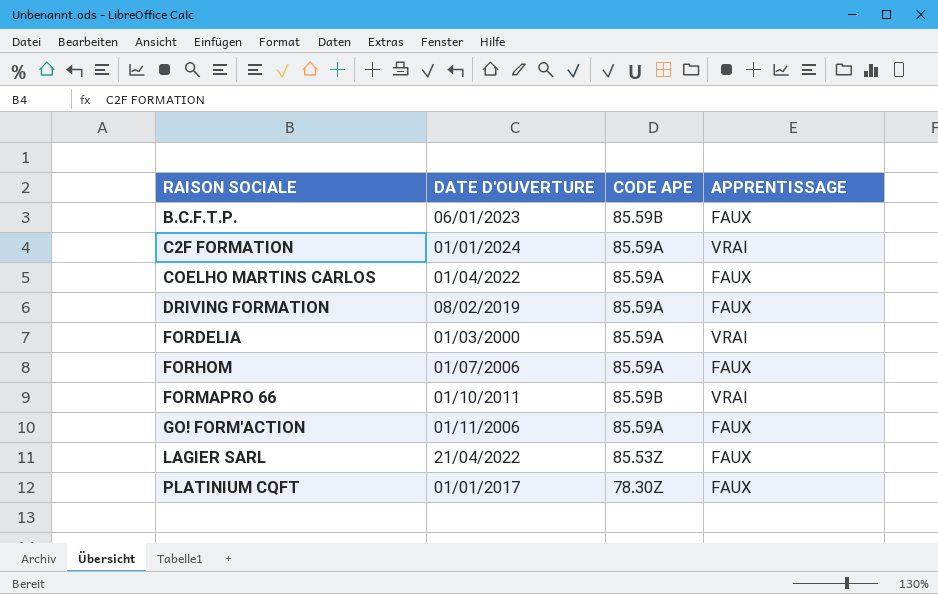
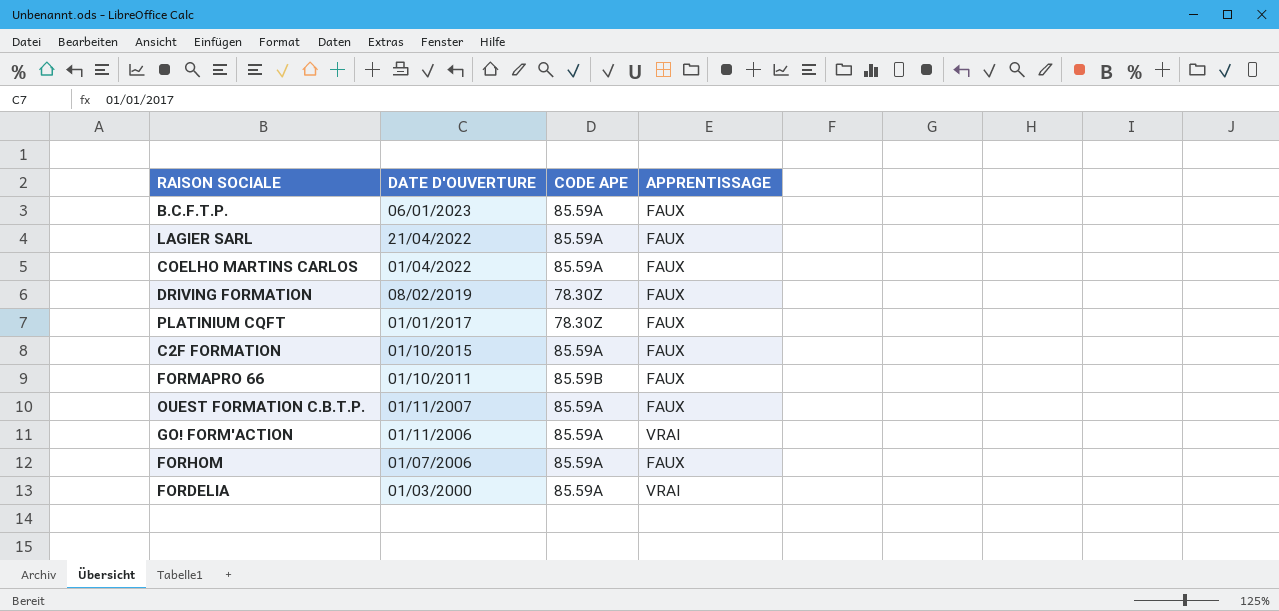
row order: RAISON SOCIALE ascending -> DATE D'OUVERTURE descending
B.C.F.T.P. | CODE APE: 85.59B -> 85.59A
LAGIER SARL | CODE APE: 85.53Z -> 85.59A
DRIVING FORMATION | CODE APE: 85.59A -> 78.30Z
C2F FORMATION | DATE D'OUVERTURE: 01/01/2024 -> 01/10/2015
C2F FORMATION | APPRENTISSAGE: VRAI -> FAUX
FORMAPRO 66 | APPRENTISSAGE: VRAI -> FAUX
row OUEST FORMATION C.B.T.P.: none -> 01/11/2007 | 85.59A | FAUX
GO! FORM'ACTION | APPRENTISSAGE: FAUX -> VRAI

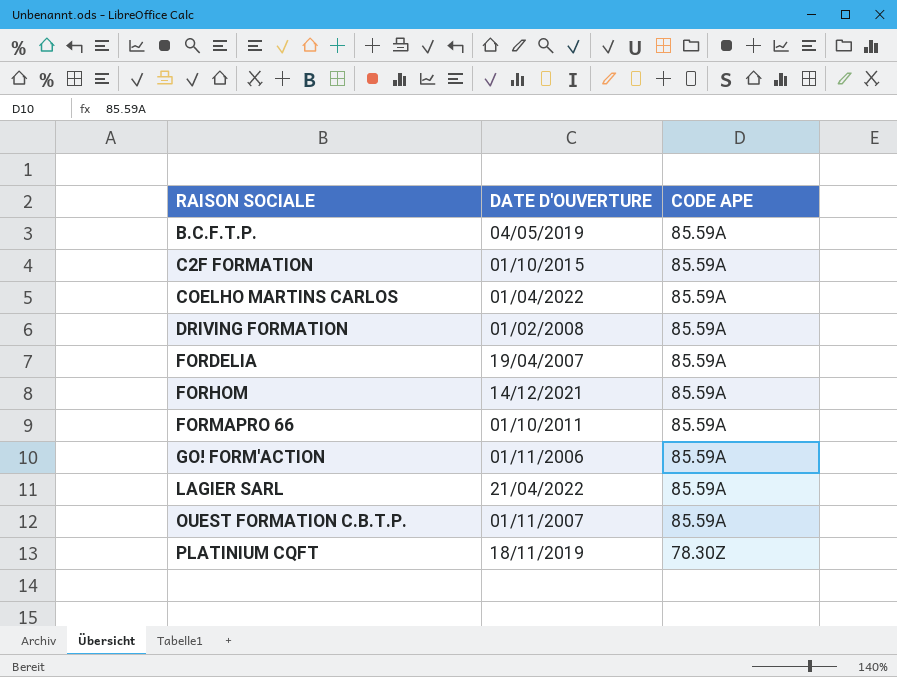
row order: DATE D'OUVERTURE descending -> RAISON SOCIALE ascending
column APPRENTISSAGE | position: 4 -> none
B.C.F.T.P. | DATE D'OUVERTURE: 06/01/2023 -> 04/05/2019
DRIVING FORMATION | DATE D'OUVERTURE: 08/02/2019 -> 01/02/2008
DRIVING FORMATION | CODE APE: 78.30Z -> 85.59A
FORDELIA | DATE D'OUVERTURE: 01/03/2000 -> 19/04/2007
FORHOM | DATE D'OUVERTURE: 01/07/2006 -> 14/12/2021
FORMAPRO 66 | CODE APE: 85.59B -> 85.59A
PLATINIUM CQFT | DATE D'OUVERTURE: 01/01/2017 -> 18/11/2019

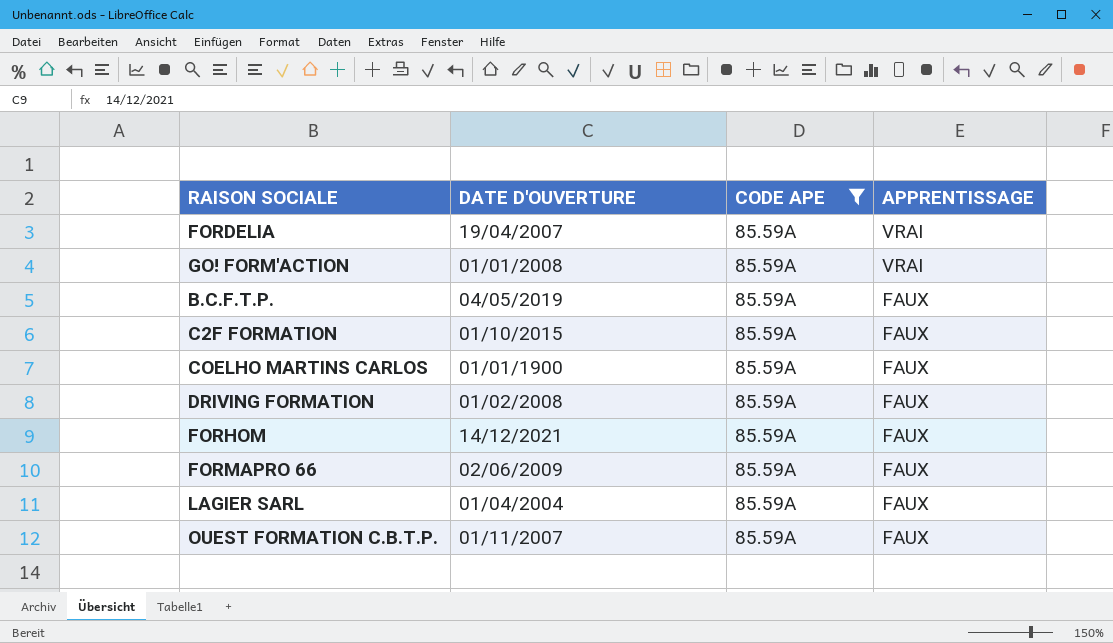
filter: none -> CODE APE = 85.59A
row order: RAISON SOCIALE ascending -> APPRENTISSAGE descending
column APPRENTISSAGE | position: none -> 4
GO! FORM'ACTION | DATE D'OUVERTURE: 01/11/2006 -> 01/01/2008
COELHO MARTINS CARLOS | DATE D'OUVERTURE: 01/04/2022 -> 01/01/1900
FORMAPRO 66 | DATE D'OUVERTURE: 01/10/2011 -> 02/06/2009
LAGIER SARL | DATE D'OUVERTURE: 21/04/2022 -> 01/04/2004

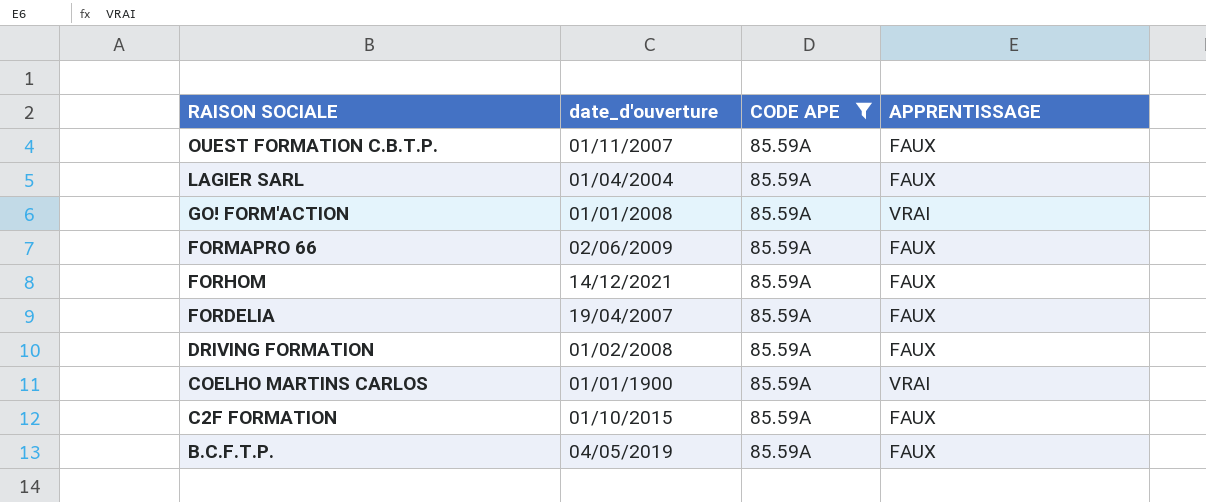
row order: APPRENTISSAGE descending -> RAISON SOCIALE descending
column name: DATE D'OUVERTURE -> date_d'ouverture
FORDELIA | APPRENTISSAGE: VRAI -> FAUX
COELHO MARTINS CARLOS | APPRENTISSAGE: FAUX -> VRAI

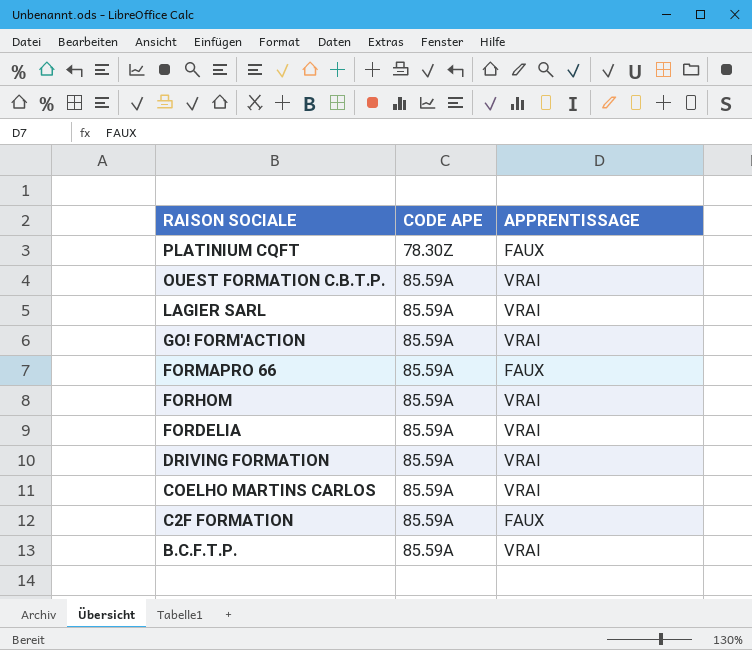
filter: CODE APE = 85.59A -> none
column date_d'ouverture | position: 2 -> none
OUEST FORMATION C.B.T.P. | APPRENTISSAGE: FAUX -> VRAI
LAGIER SARL | APPRENTISSAGE: FAUX -> VRAI
FORHOM | APPRENTISSAGE: FAUX -> VRAI
FORDELIA | APPRENTISSAGE: FAUX -> VRAI
DRIVING FORMATION | APPRENTISSAGE: FAUX -> VRAI
B.C.F.T.P. | APPRENTISSAGE: FAUX -> VRAI

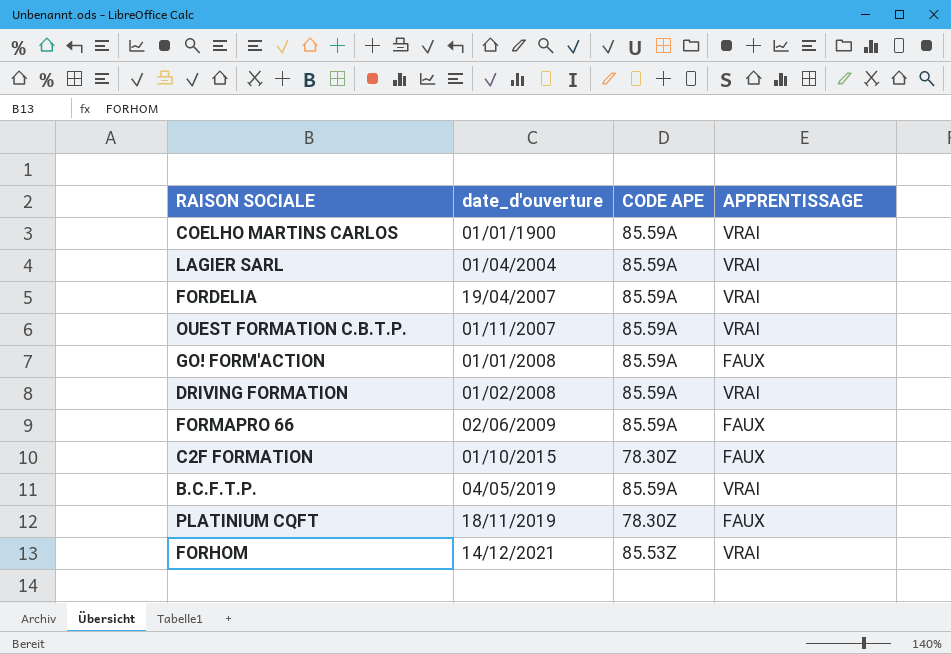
row order: RAISON SOCIALE descending -> date_d'ouverture ascending
column date_d'ouverture | position: none -> 2
GO! FORM'ACTION | APPRENTISSAGE: VRAI -> FAUX
C2F FORMATION | CODE APE: 85.59A -> 78.30Z
FORHOM | CODE APE: 85.59A -> 85.53Z

